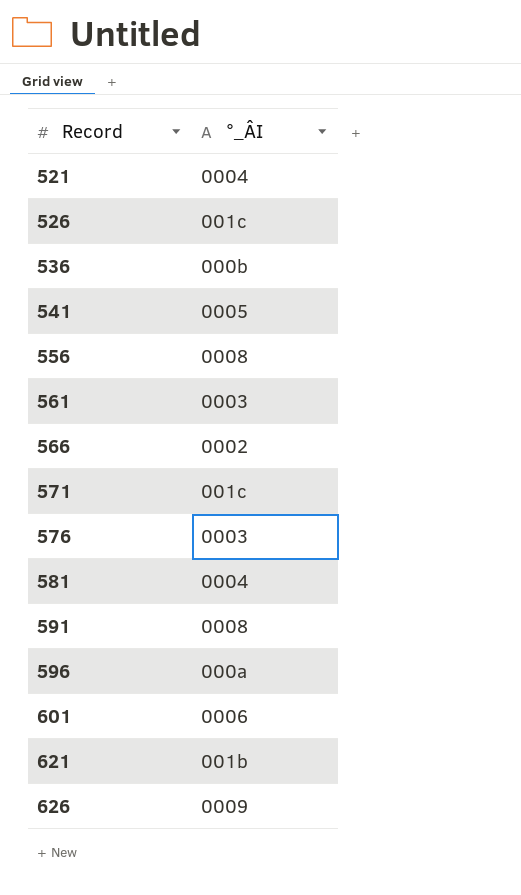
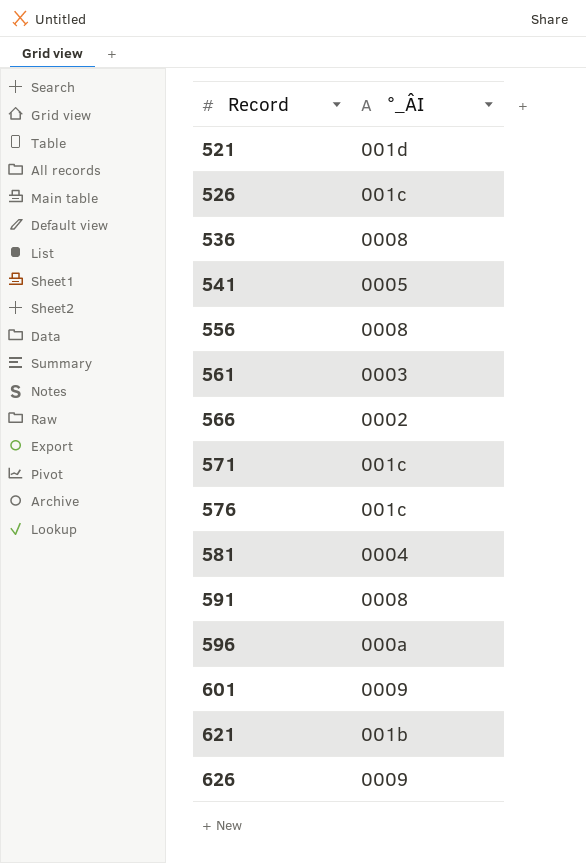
521 | °_ÂI: 0004 -> 001d
536 | °_ÂI: 000b -> 0008
576 | °_ÂI: 0003 -> 001c
601 | °_ÂI: 0006 -> 0009

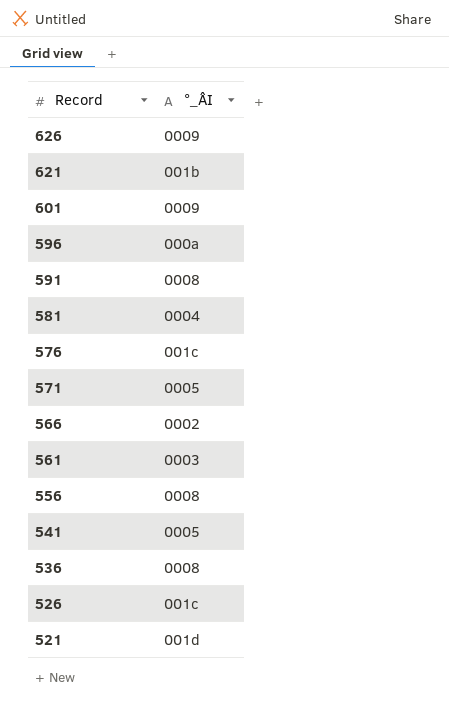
row order: Record ascending -> Record descending
571 | °_ÂI: 001c -> 0005

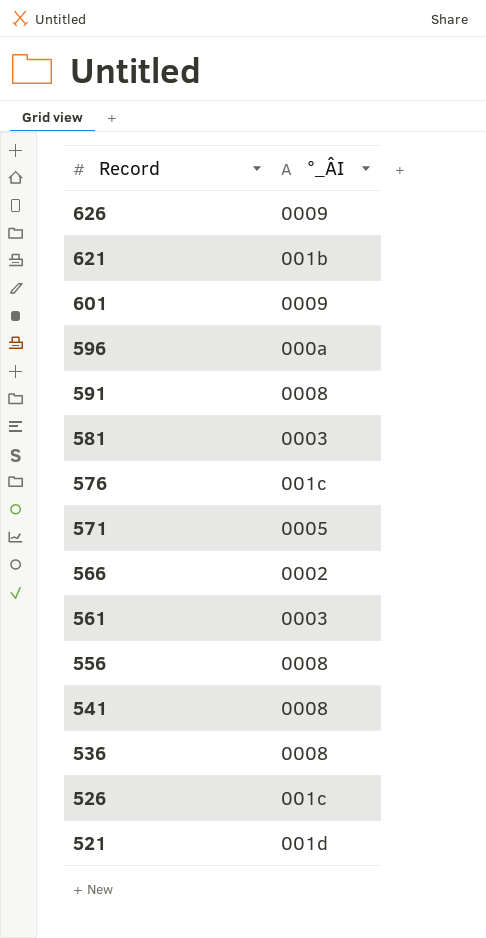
581 | °_ÂI: 0004 -> 0003
541 | °_ÂI: 0005 -> 0008

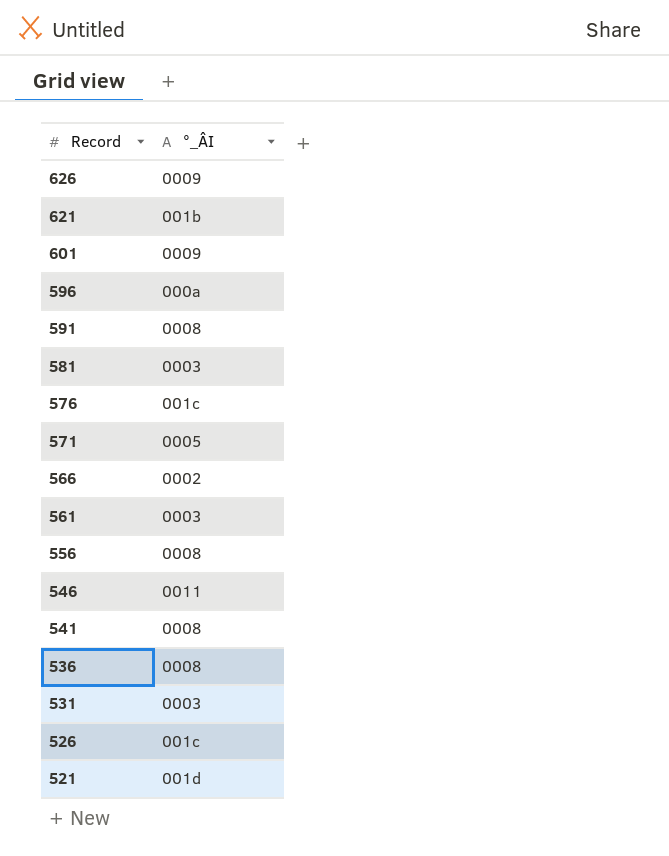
row 546: none -> 0011
row 531: none -> 0003

